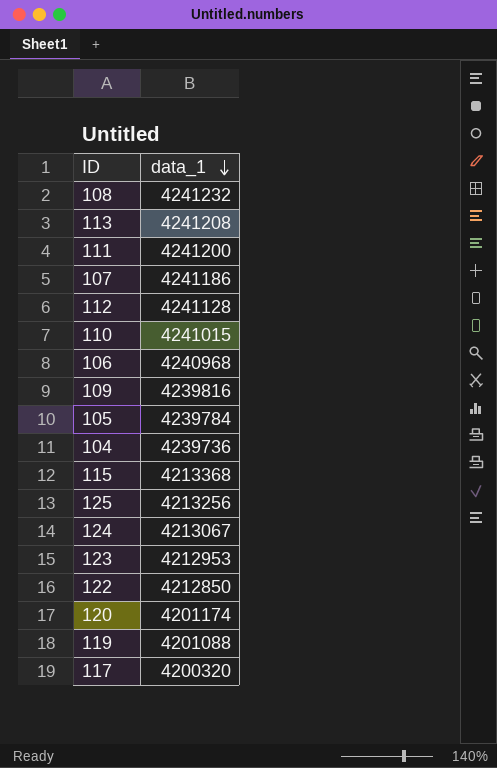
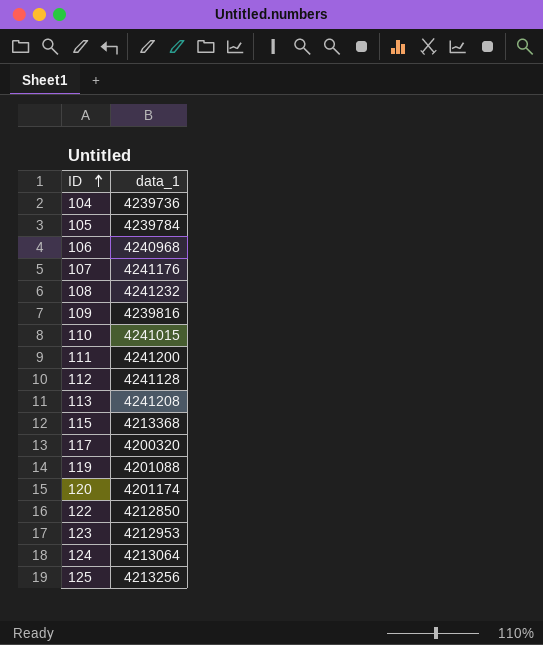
row order: data_1 descending -> ID ascending
107 | data_1: 4241186 -> 4241176
124 | data_1: 4213067 -> 4213064

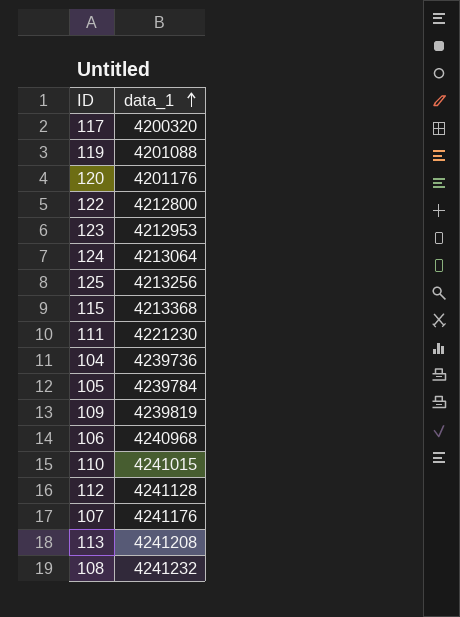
row order: ID ascending -> data_1 ascending
120 | data_1: 4201174 -> 4201176
122 | data_1: 4212850 -> 4212800
111 | data_1: 4241200 -> 4221230
109 | data_1: 4239816 -> 4239819

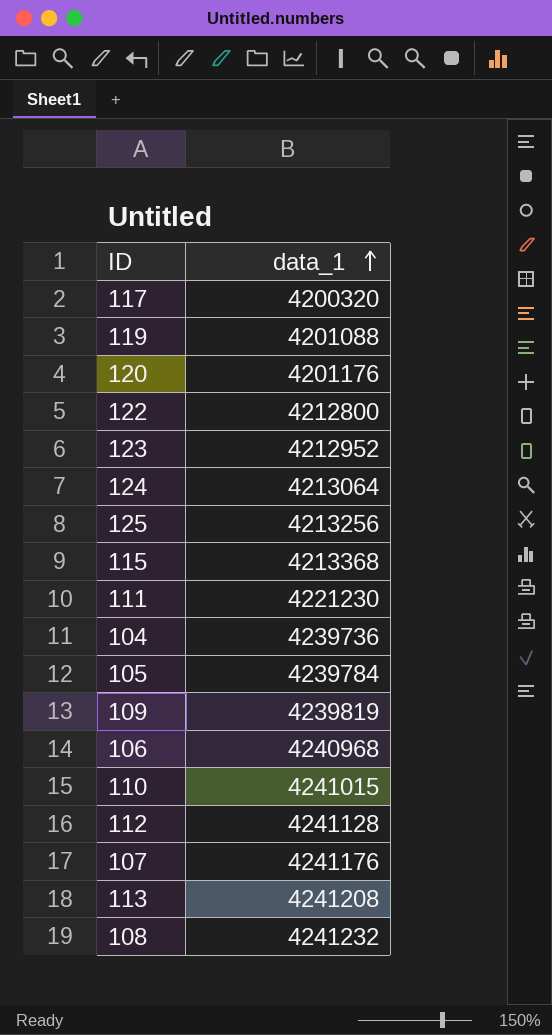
123 | data_1: 4212953 -> 4212952

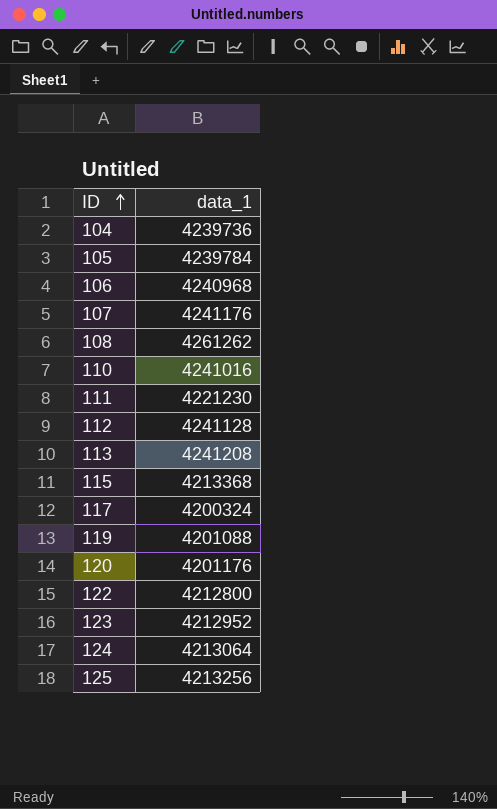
row order: data_1 ascending -> ID ascending
row 109: 4239819 -> none
108 | data_1: 4241232 -> 4261262
110 | data_1: 4241015 -> 4241016
117 | data_1: 4200320 -> 4200324

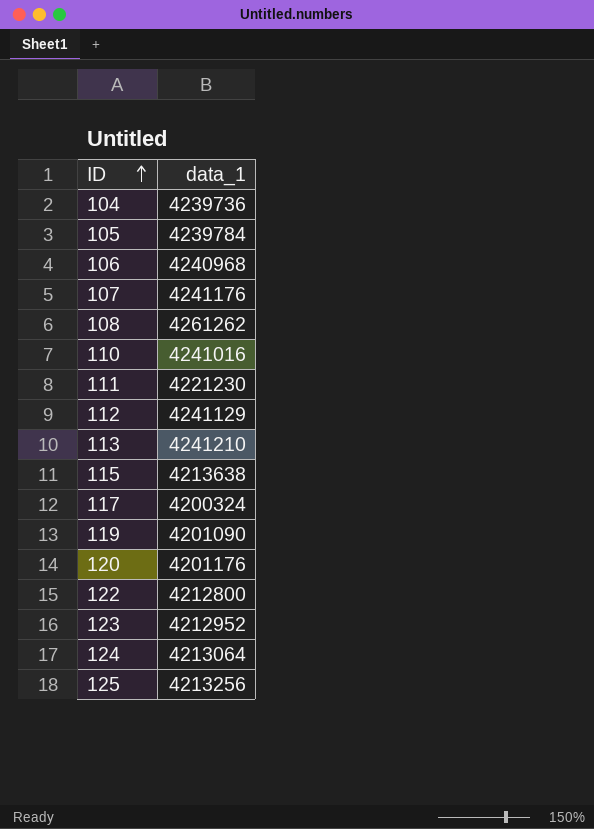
112 | data_1: 4241128 -> 4241129
113 | data_1: 4241208 -> 4241210
115 | data_1: 4213368 -> 4213638
119 | data_1: 4201088 -> 4201090

